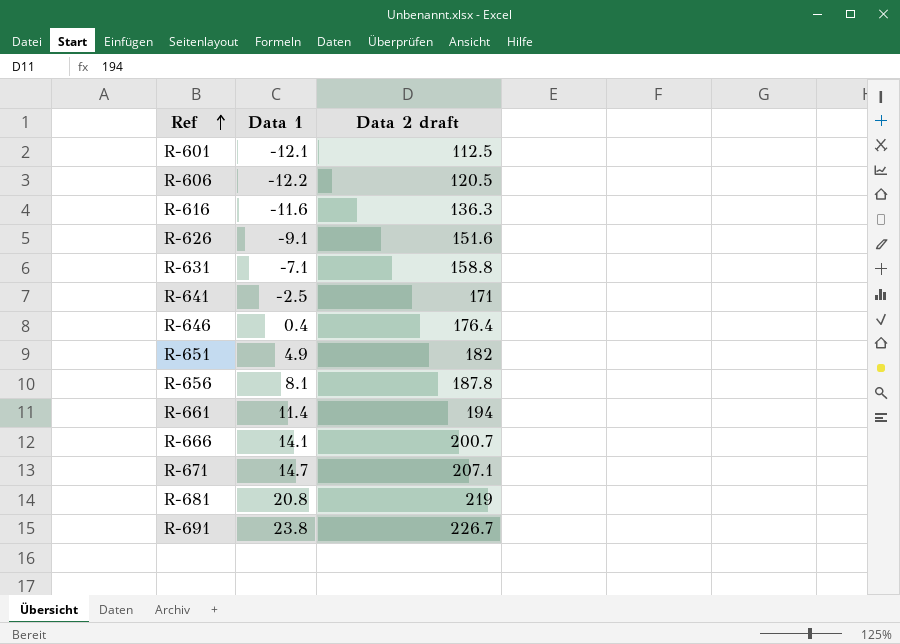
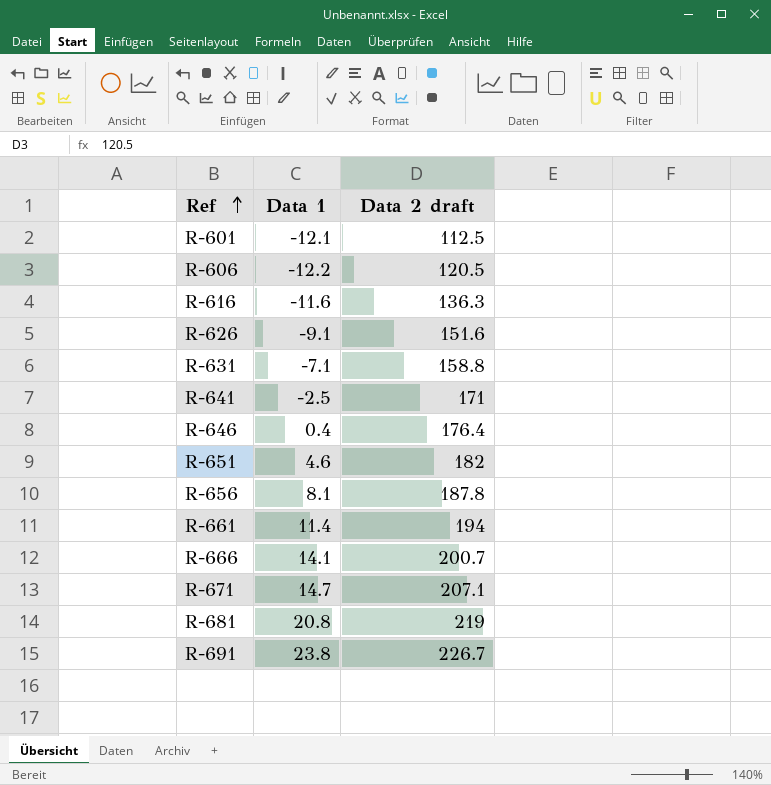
R-651 | Data 1: 4.9 -> 4.6

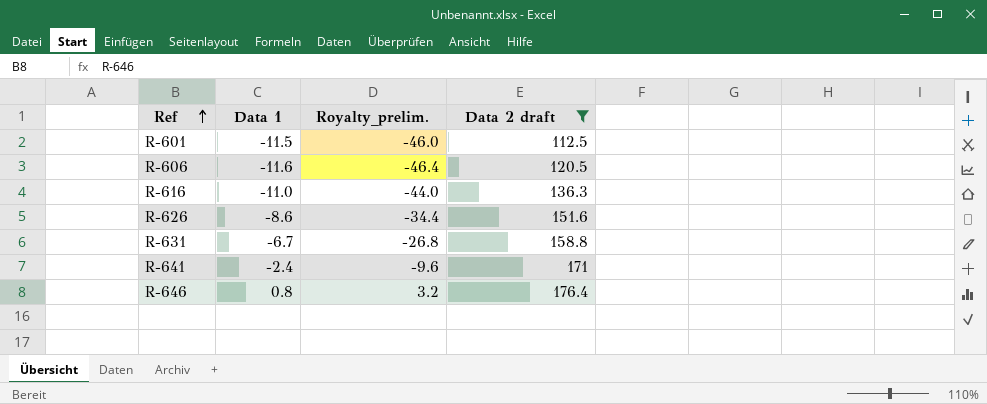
filter: none -> Data 2 draft <= 176.4
column Royalty_prelim. | formula: none -> [Data 1] * 4
R-601 | Data 1: -12.1 -> -11.5
R-606 | Data 1: -12.2 -> -11.6
R-616 | Data 1: -11.6 -> -11.0
R-626 | Data 1: -9.1 -> -8.6
R-631 | Data 1: -7.1 -> -6.7
R-641 | Data 1: -2.5 -> -2.4
R-646 | Data 1: 0.4 -> 0.8

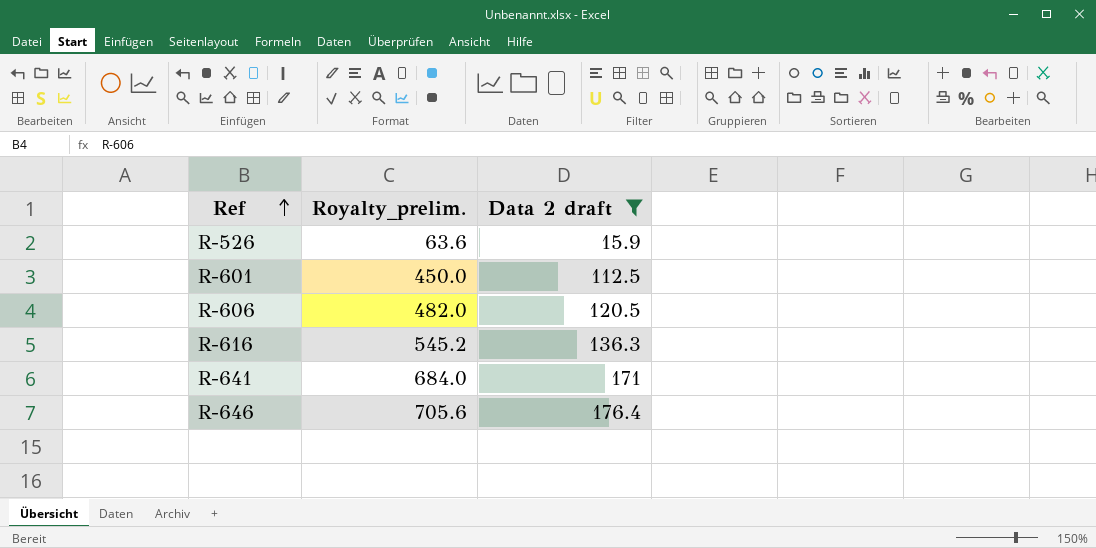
column Data 1 | position: 2 -> none
column Royalty_prelim. | formula: [Data 1] * 4 -> [Data 2 draft] * 4
row R-626: -8.6 | -34.4 | 151.6 -> none
row R-631: -6.7 | -26.8 | 158.8 -> none
row R-526: none -> 63.6 | 15.9

